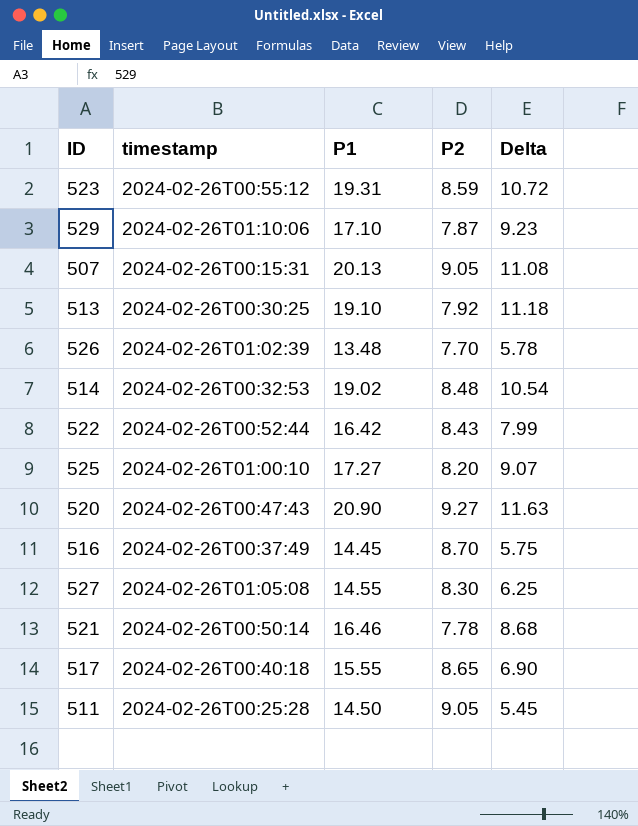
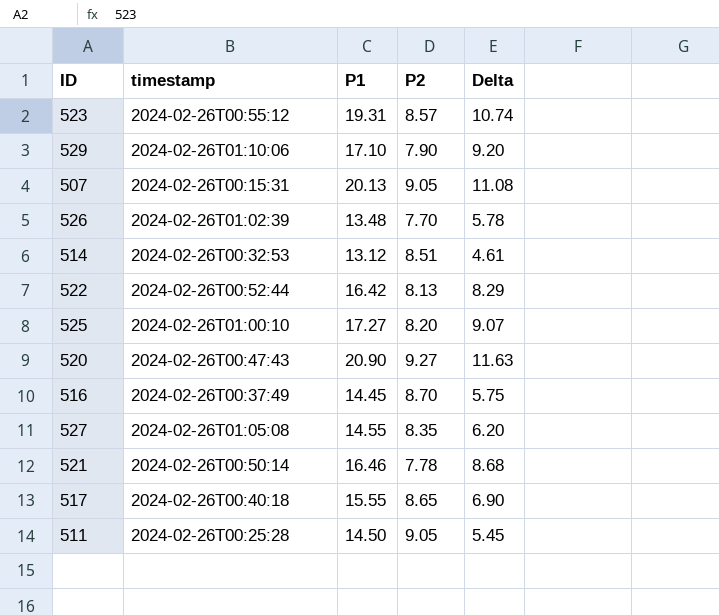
row 513: 2024-02-26T00:30:25 | 19.10 | 7.92 | 11.18 -> none
523 | P2: 8.59 -> 8.57
523 | Delta: 10.72 -> 10.74
529 | P2: 7.87 -> 7.90
529 | Delta: 9.23 -> 9.20
514 | P1: 19.02 -> 13.12
514 | P2: 8.48 -> 8.51
514 | Delta: 10.54 -> 4.61
522 | P2: 8.43 -> 8.13
522 | Delta: 7.99 -> 8.29
527 | P2: 8.30 -> 8.35
527 | Delta: 6.25 -> 6.20

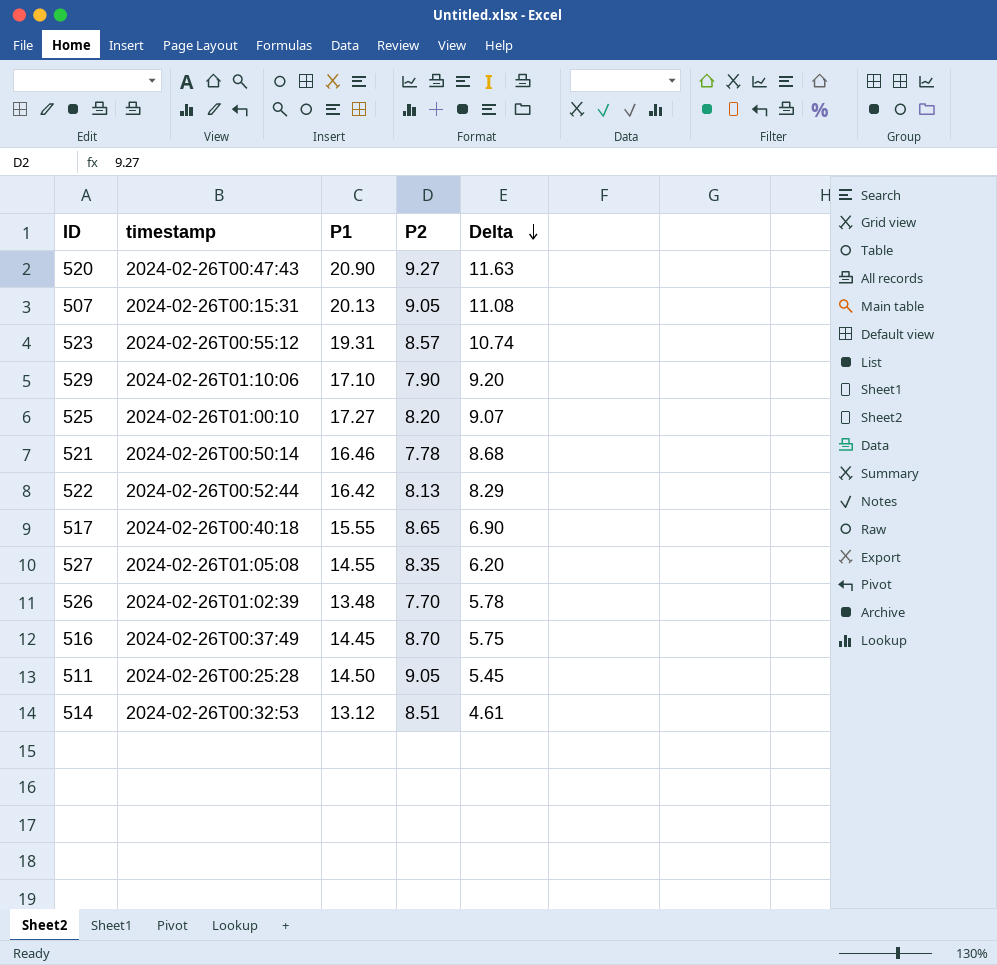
row order: none -> Delta descending

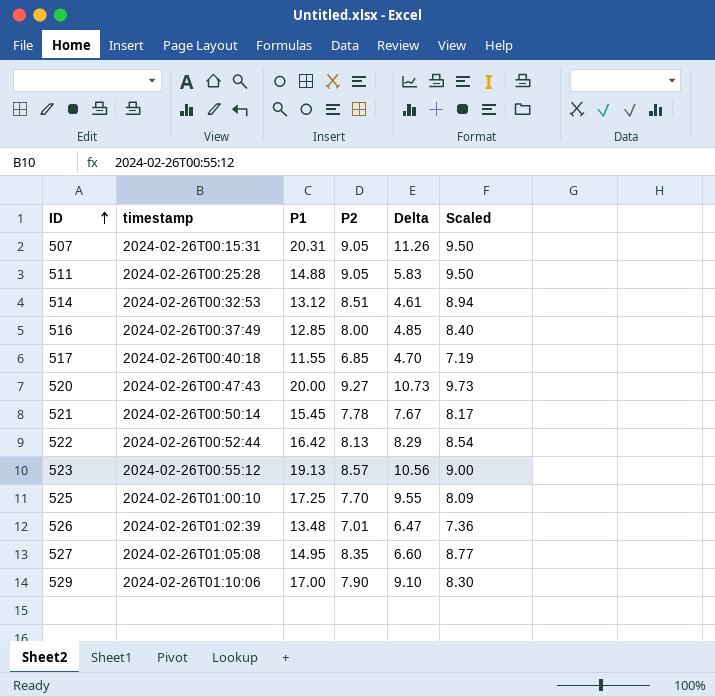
row order: Delta descending -> ID ascending
column Scaled | formula: none -> [P2] * 1.05
507 | P1: 20.13 -> 20.31
507 | Delta: 11.08 -> 11.26
511 | P1: 14.50 -> 14.88
511 | Delta: 5.45 -> 5.83
516 | P1: 14.45 -> 12.85
516 | P2: 8.70 -> 8.00
516 | Delta: 5.75 -> 4.85
517 | P1: 15.55 -> 11.55
517 | P2: 8.65 -> 6.85
517 | Delta: 6.90 -> 4.70
520 | P1: 20.90 -> 20.00
520 | Delta: 11.63 -> 10.73
521 | P1: 16.46 -> 15.45
521 | Delta: 8.68 -> 7.67
523 | P1: 19.31 -> 19.13
523 | Delta: 10.74 -> 10.56
525 | P1: 17.27 -> 17.25
525 | P2: 8.20 -> 7.70
525 | Delta: 9.07 -> 9.55
526 | P2: 7.70 -> 7.01
526 | Delta: 5.78 -> 6.47
527 | P1: 14.55 -> 14.95
527 | Delta: 6.20 -> 6.60
529 | P1: 17.10 -> 17.00
529 | Delta: 9.20 -> 9.10

